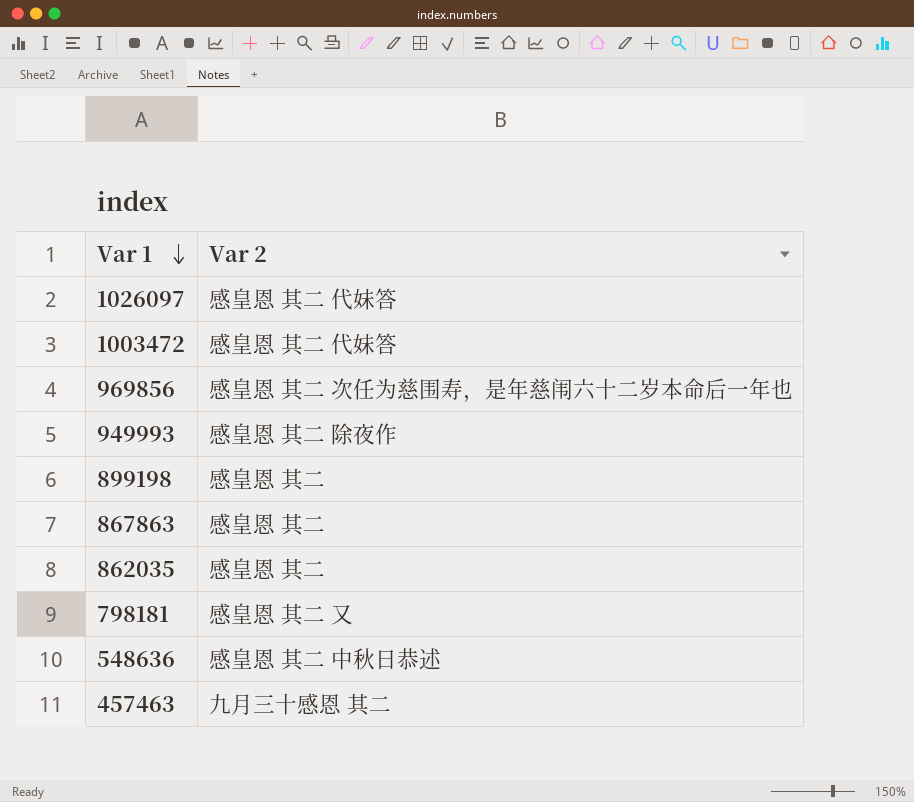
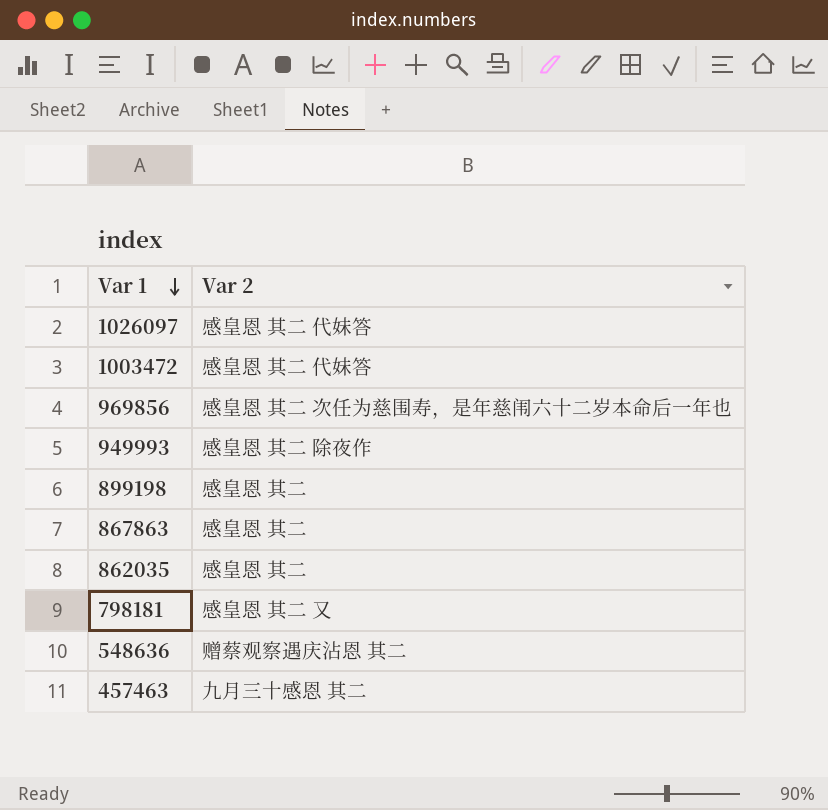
548636 | Var 2: 感皇恩 其二 中秋日恭述 -> 赠蔡观察遇庆沾恩 其二

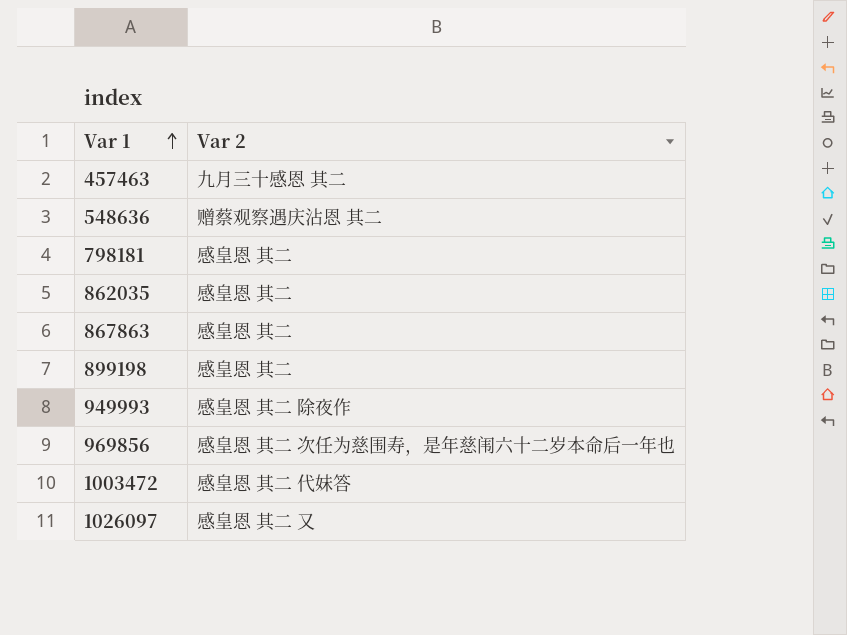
row order: Var 1 descending -> Var 1 ascending
798181 | Var 2: 感皇恩 其二 又 -> 感皇恩 其二
1026097 | Var 2: 感皇恩 其二 代妹答 -> 感皇恩 其二 又

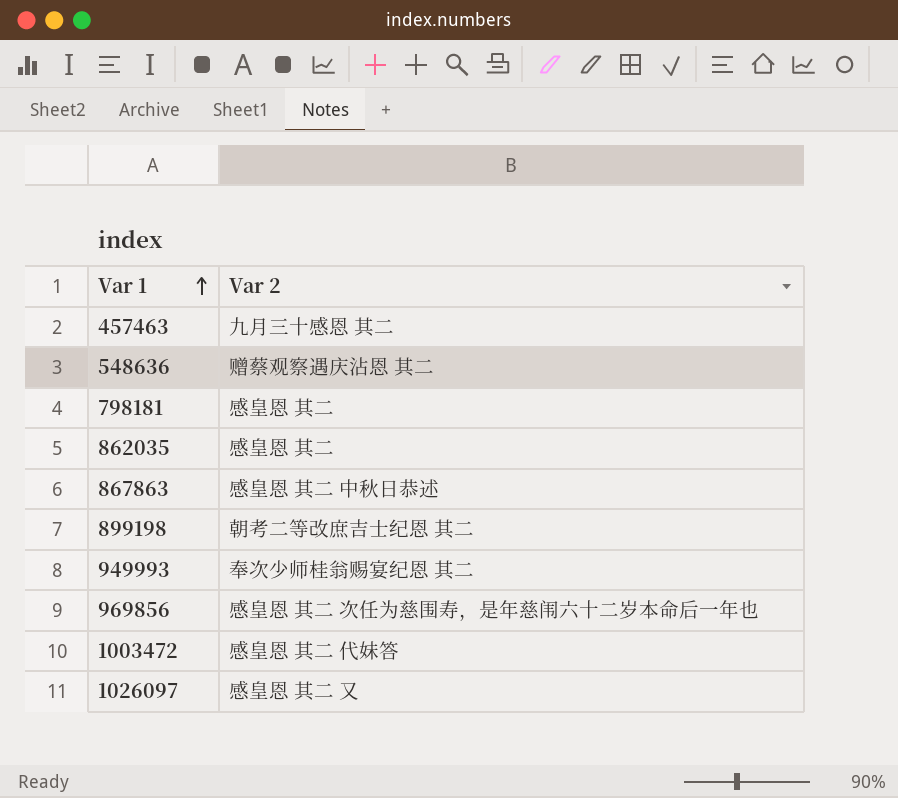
867863 | Var 2: 感皇恩 其二 -> 感皇恩 其二 中秋日恭述
899198 | Var 2: 感皇恩 其二 -> 朝考二等改庶吉士纪恩 其二
949993 | Var 2: 感皇恩 其二 除夜作 -> 奉次少师桂翁赐宴纪恩 其二

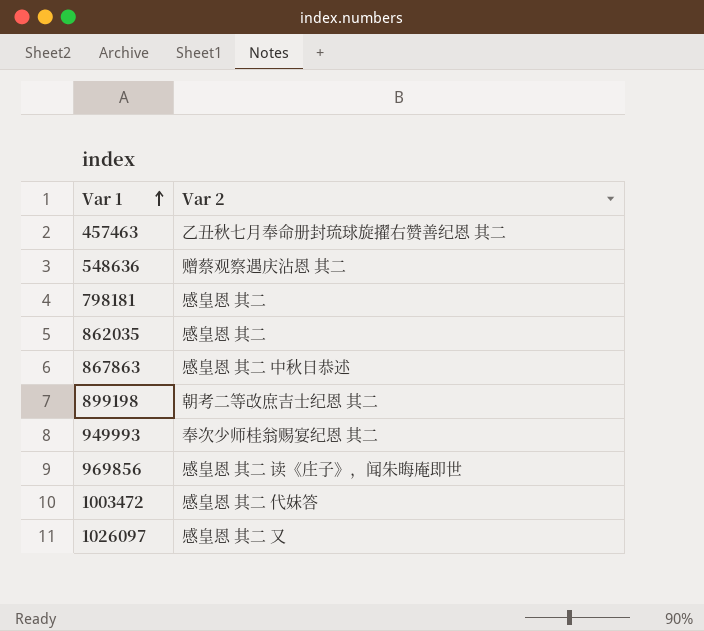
457463 | Var 2: 九月三十感恩 其二 -> 乙丑秋七月奉命册封琉球旋擢右赞善纪恩 其二
969856 | Var 2: 感皇恩 其二 次任为慈围寿，是年慈闱六十二岁本命后一年也 -> 感皇恩 其二 读《庄子》，闻朱晦庵即世

